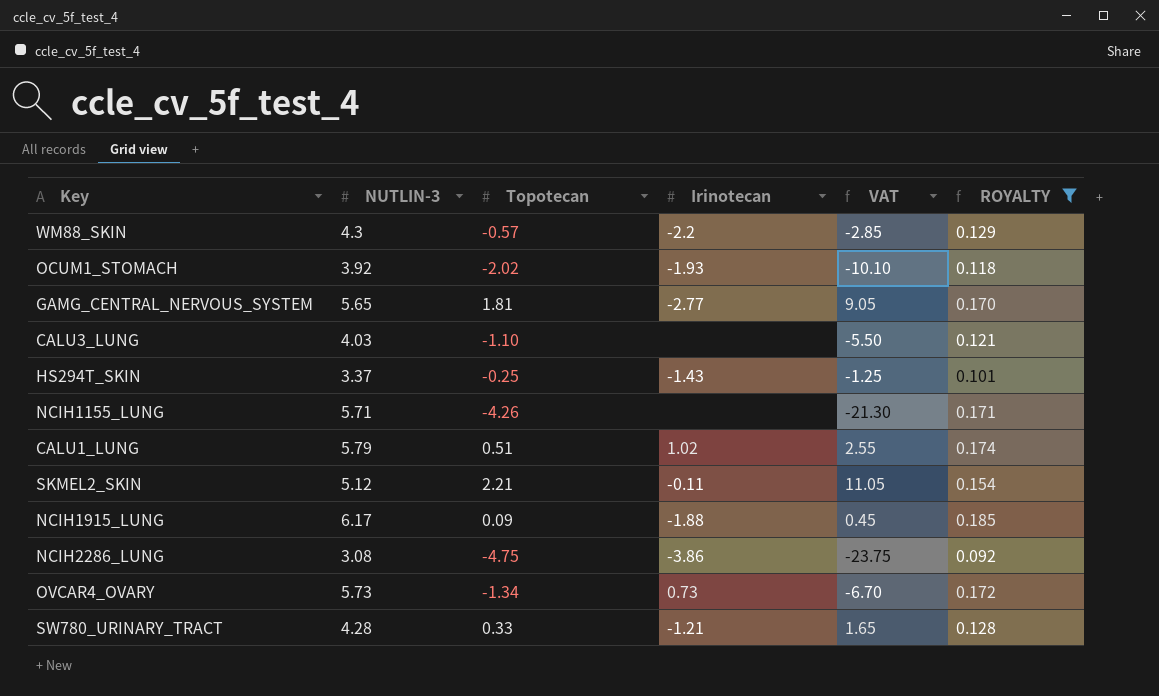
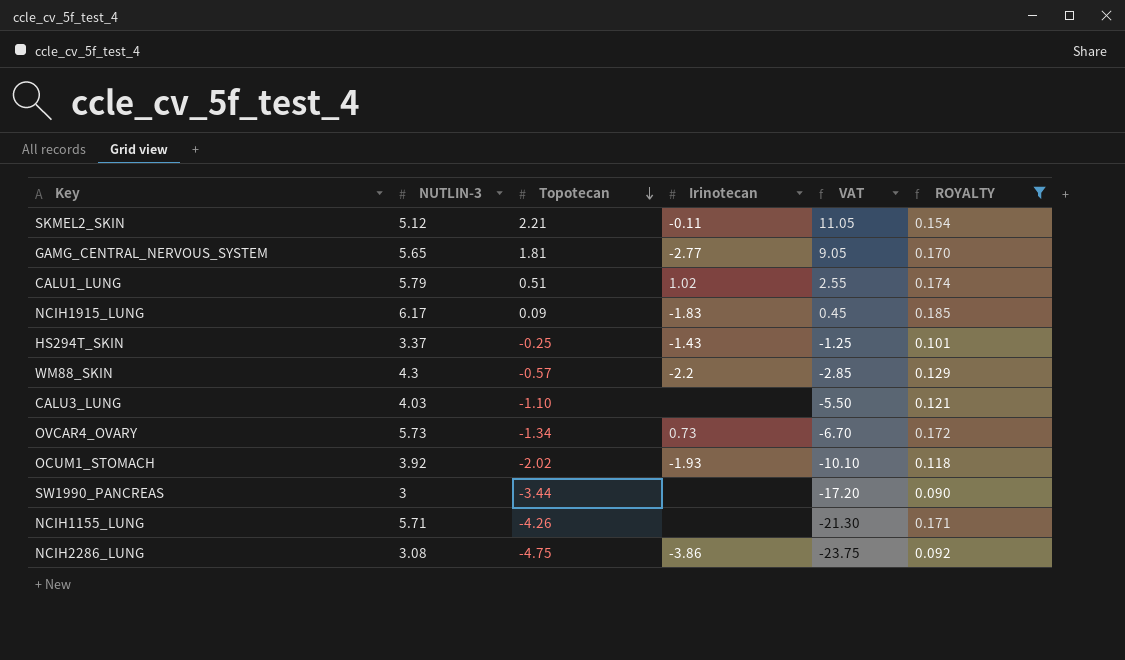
row order: none -> Topotecan descending
row SW780_URINARY_TRACT: 4.28 | 0.33 | -1.21 | 1.65 | 0.128 -> none
NCIH1915_LUNG | Irinotecan: -1.88 -> -1.83
row SW1990_PANCREAS: none -> 3 | -3.44 | none | -17.20 | 0.090

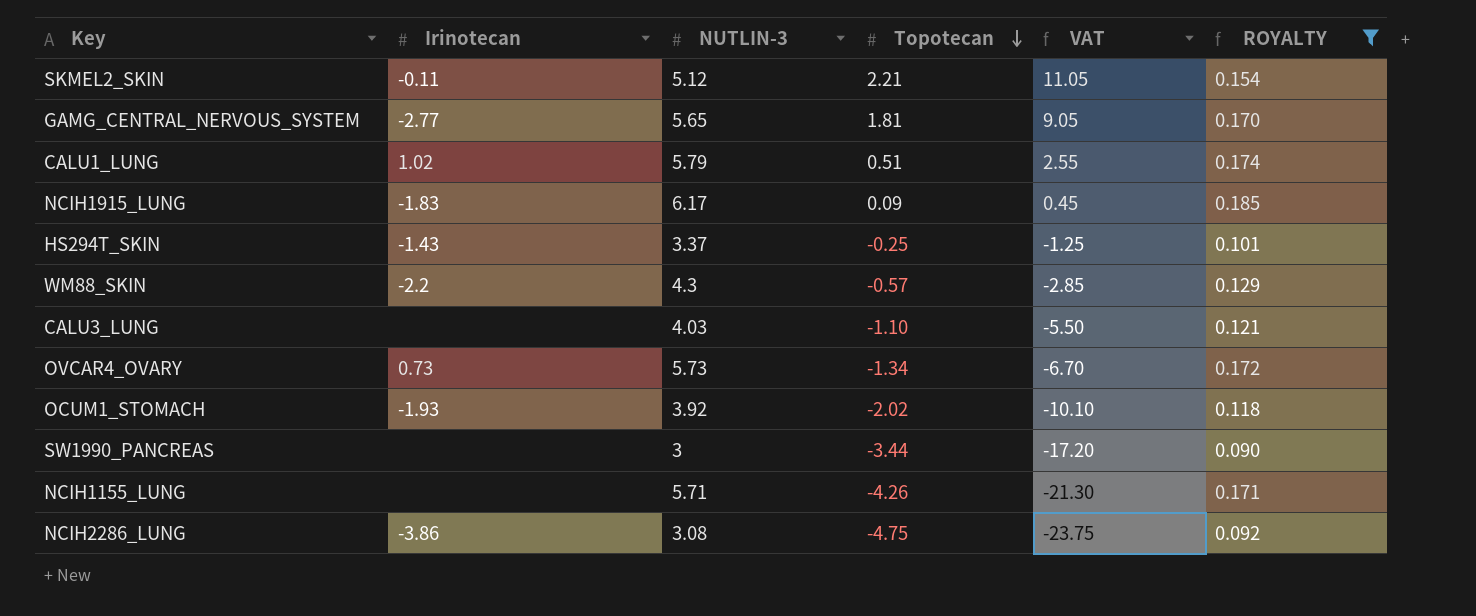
column Irinotecan | position: 4 -> 2

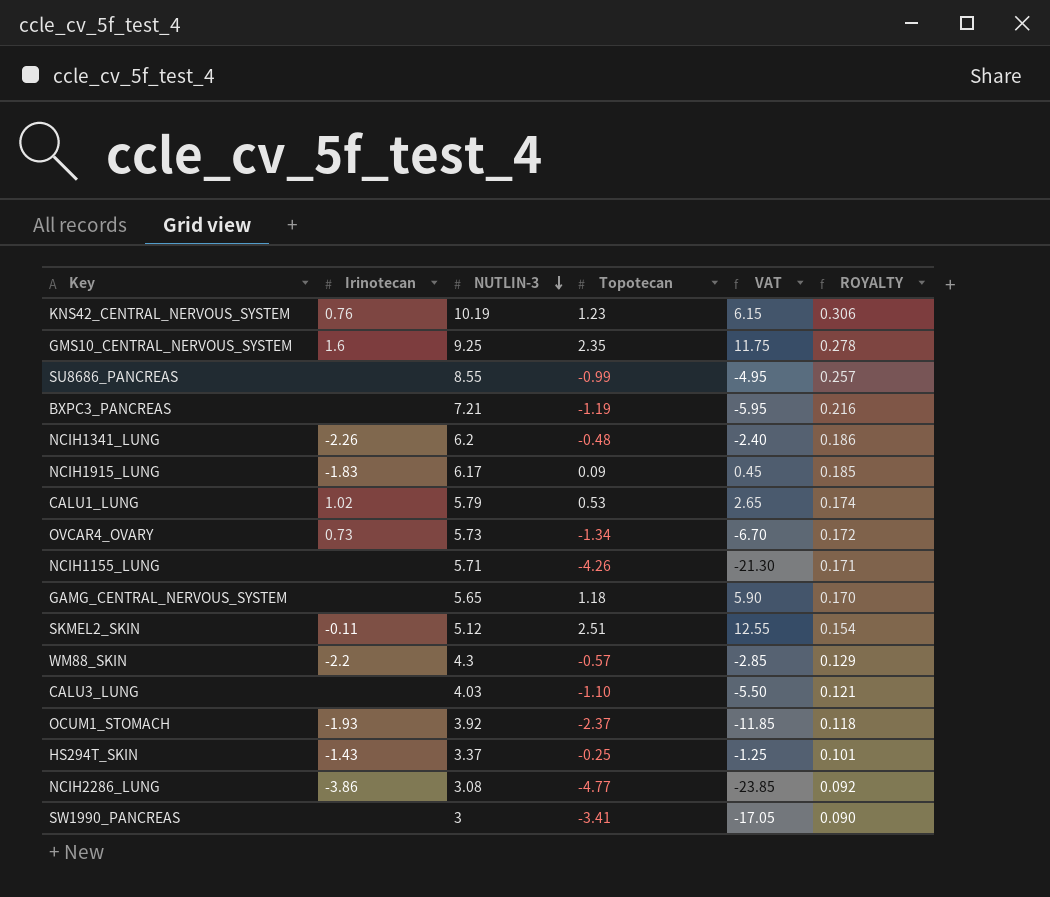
filter: ROYALTY <= 0.185 -> none
row order: Topotecan descending -> NUTLIN-3 descending
CALU1_LUNG | Topotecan: 0.51 -> 0.53
CALU1_LUNG | VAT: 2.55 -> 2.65
GAMG_CENTRAL_NERVOUS_SYSTEM | Irinotecan: -2.77 -> none
GAMG_CENTRAL_NERVOUS_SYSTEM | Topotecan: 1.81 -> 1.18
GAMG_CENTRAL_NERVOUS_SYSTEM | VAT: 9.05 -> 5.90
SKMEL2_SKIN | Topotecan: 2.21 -> 2.51
SKMEL2_SKIN | VAT: 11.05 -> 12.55
OCUM1_STOMACH | Topotecan: -2.02 -> -2.37
OCUM1_STOMACH | VAT: -10.10 -> -11.85
NCIH2286_LUNG | Topotecan: -4.75 -> -4.77
NCIH2286_LUNG | VAT: -23.75 -> -23.85
SW1990_PANCREAS | Topotecan: -3.44 -> -3.41
SW1990_PANCREAS | VAT: -17.20 -> -17.05

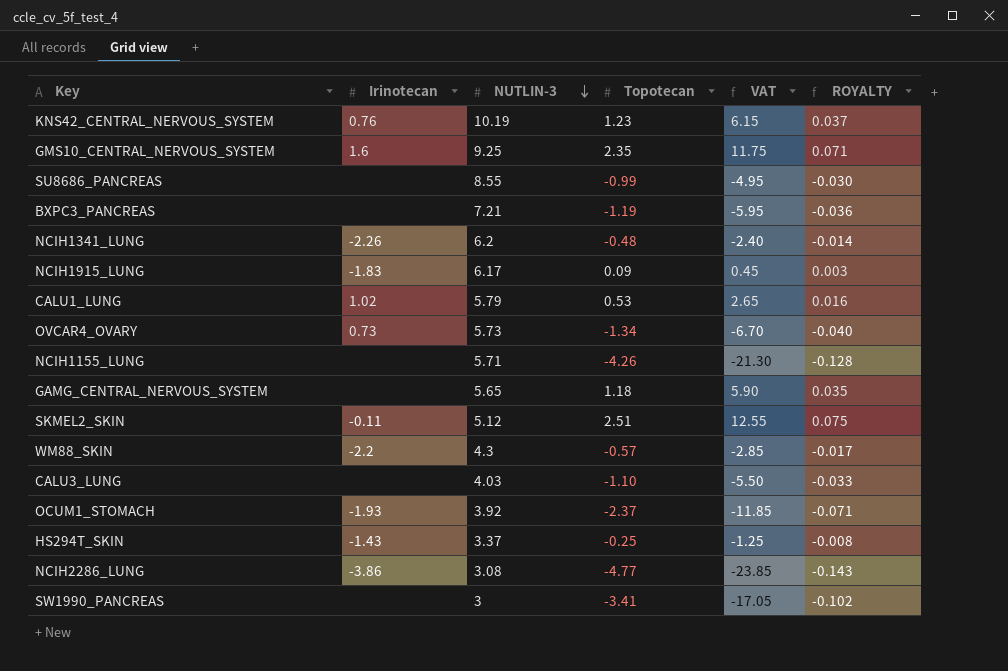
column ROYALTY | formula: [NUTLIN-3] * 0.03 -> [Topotecan] * 0.03

